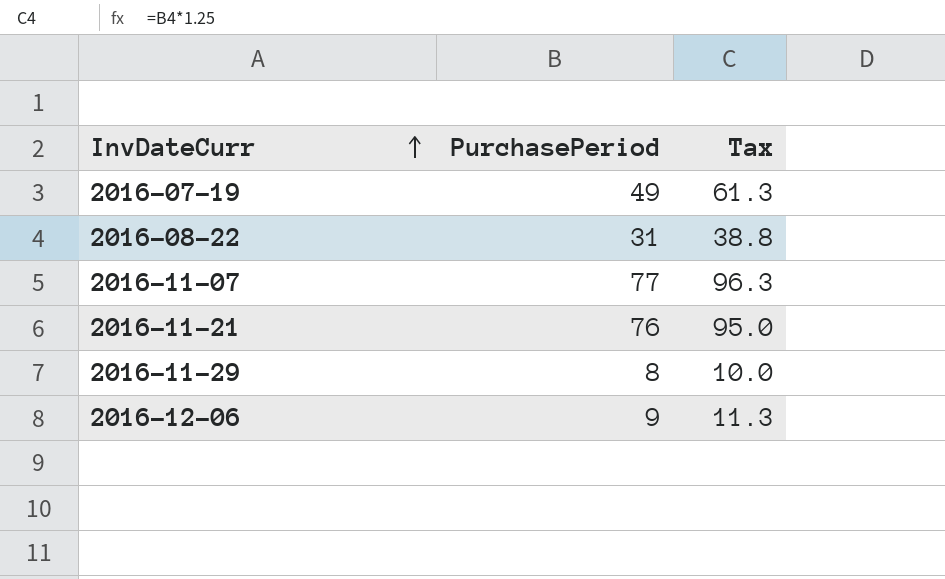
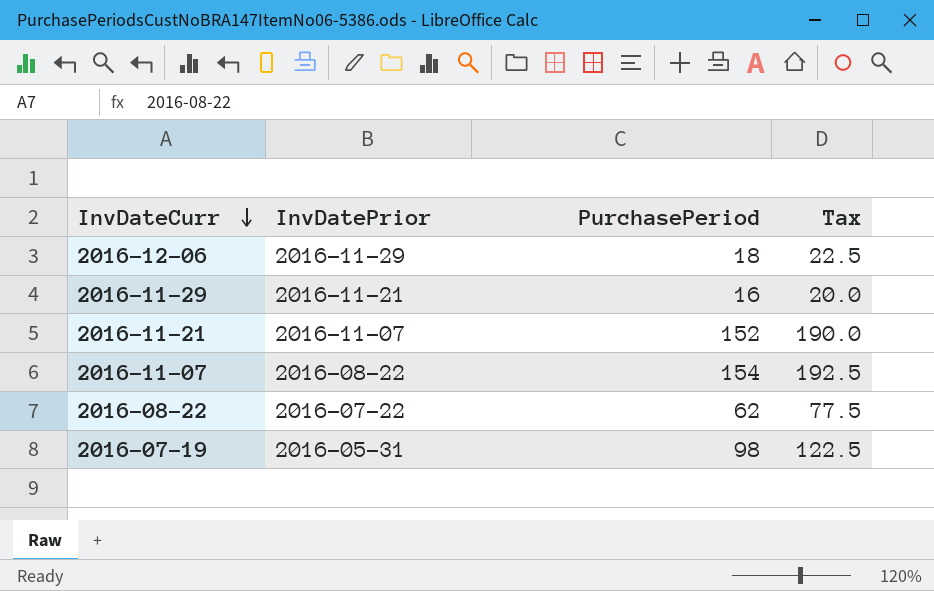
row order: InvDateCurr ascending -> InvDateCurr descending
column InvDatePrior | position: none -> 2
2016-12-06 | PurchasePeriod: 9 -> 18
2016-12-06 | Tax: 11.3 -> 22.5
2016-11-29 | PurchasePeriod: 8 -> 16
2016-11-29 | Tax: 10.0 -> 20.0
2016-11-21 | PurchasePeriod: 76 -> 152
2016-11-21 | Tax: 95.0 -> 190.0
2016-11-07 | PurchasePeriod: 77 -> 154
2016-11-07 | Tax: 96.3 -> 192.5
2016-08-22 | PurchasePeriod: 31 -> 62
2016-08-22 | Tax: 38.8 -> 77.5
2016-07-19 | PurchasePeriod: 49 -> 98
2016-07-19 | Tax: 61.3 -> 122.5

